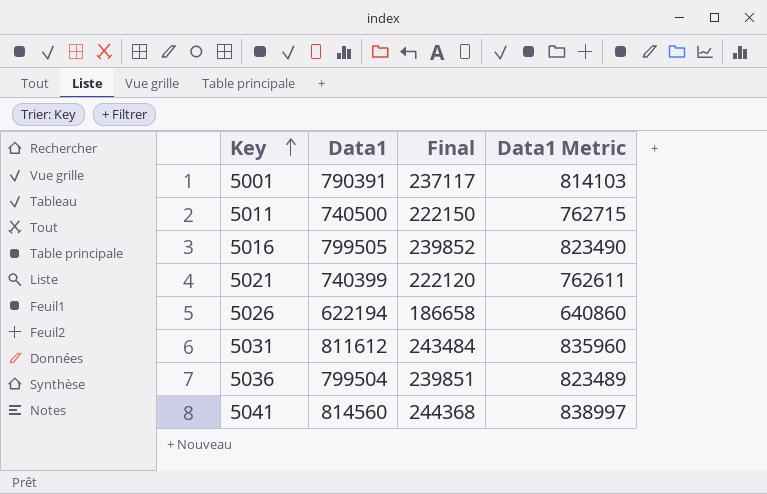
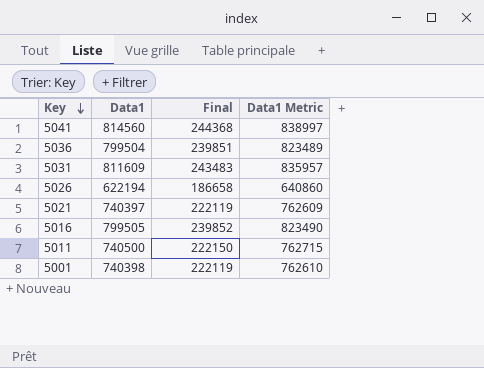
row order: Key ascending -> Key descending
5031 | Data1: 811612 -> 811609
5031 | Final: 243484 -> 243483
5031 | Data1 Metric: 835960 -> 835957
5021 | Data1: 740399 -> 740397
5021 | Final: 222120 -> 222119
5021 | Data1 Metric: 762611 -> 762609
5001 | Data1: 790391 -> 740398
5001 | Final: 237117 -> 222119
5001 | Data1 Metric: 814103 -> 762610

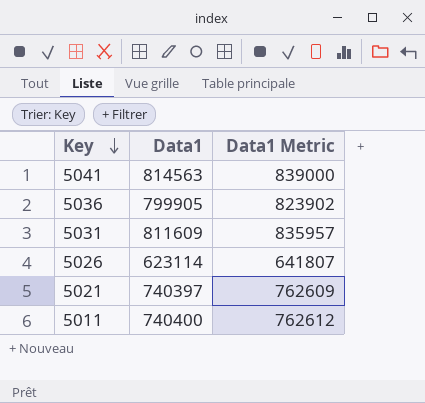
column Final | formula: [Data1] * 0.3 -> none
row 5016: 799505 | 239852 | 823490 -> none
row 5001: 740398 | 222119 | 762610 -> none
5041 | Data1: 814560 -> 814563
5041 | Data1 Metric: 838997 -> 839000
5036 | Data1: 799504 -> 799905
5036 | Data1 Metric: 823489 -> 823902
5026 | Data1: 622194 -> 623114
5026 | Data1 Metric: 640860 -> 641807
5011 | Data1: 740500 -> 740400
5011 | Data1 Metric: 762715 -> 762612

